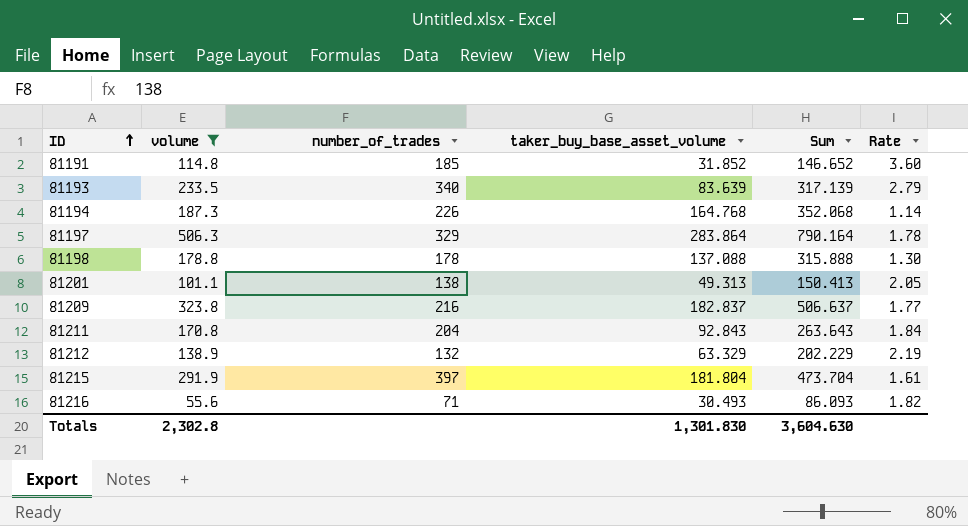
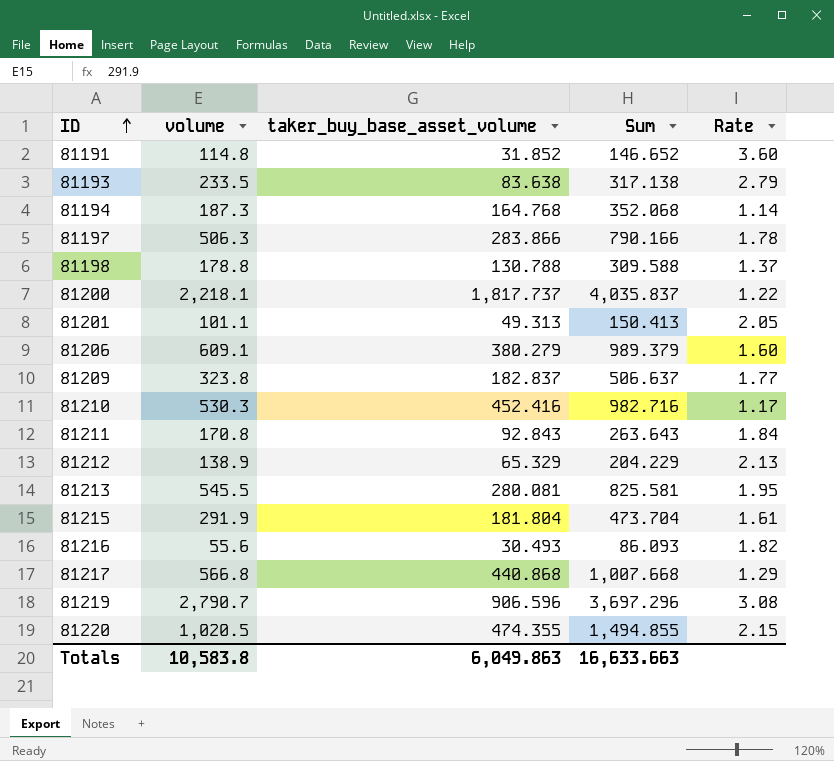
filter: volume <= 506.3 -> none
column number_of_trades | position: 3 -> none
81193 | taker_buy_base_asset_volume: 83.639 -> 83.638
81193 | Sum: 317.139 -> 317.138
81197 | taker_buy_base_asset_volume: 283.864 -> 283.866
81197 | Sum: 790.164 -> 790.166
81198 | taker_buy_base_asset_volume: 137.088 -> 130.788
81198 | Sum: 315.888 -> 309.588
81198 | Rate: 1.30 -> 1.37
81212 | taker_buy_base_asset_volume: 63.329 -> 65.329
81212 | Sum: 202.229 -> 204.229
81212 | Rate: 2.19 -> 2.13
Totals | volume: 2,302.8 -> 10,583.8
Totals | taker_buy_base_asset_volume: 1,301.830 -> 6,049.863
Totals | Sum: 3,604.630 -> 16,633.663

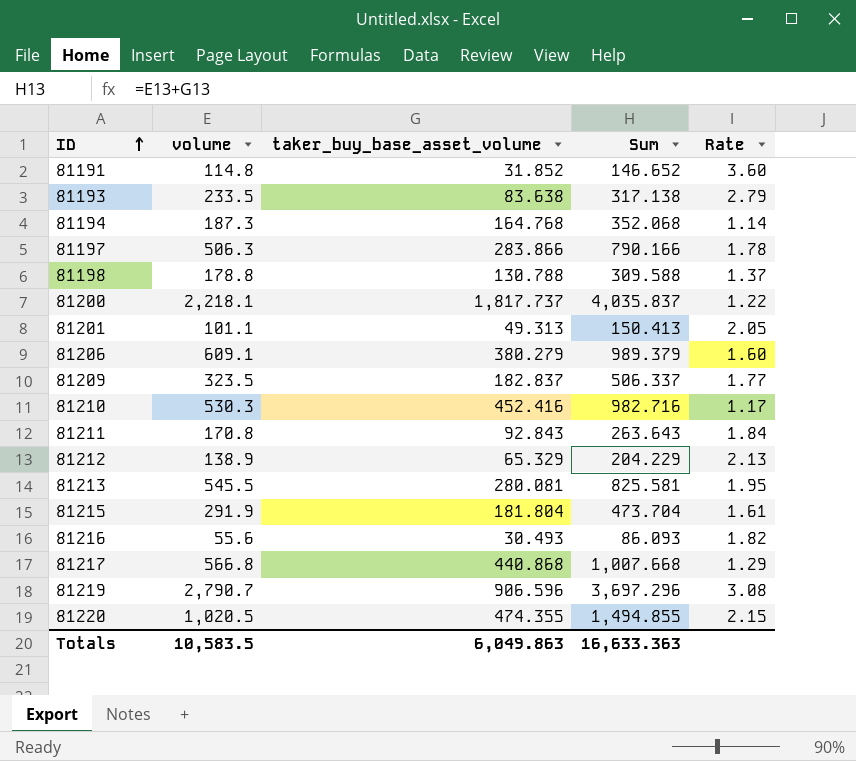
81209 | volume: 323.8 -> 323.5
81209 | Sum: 506.637 -> 506.337
Totals | volume: 10,583.8 -> 10,583.5
Totals | Sum: 16,633.663 -> 16,633.363

